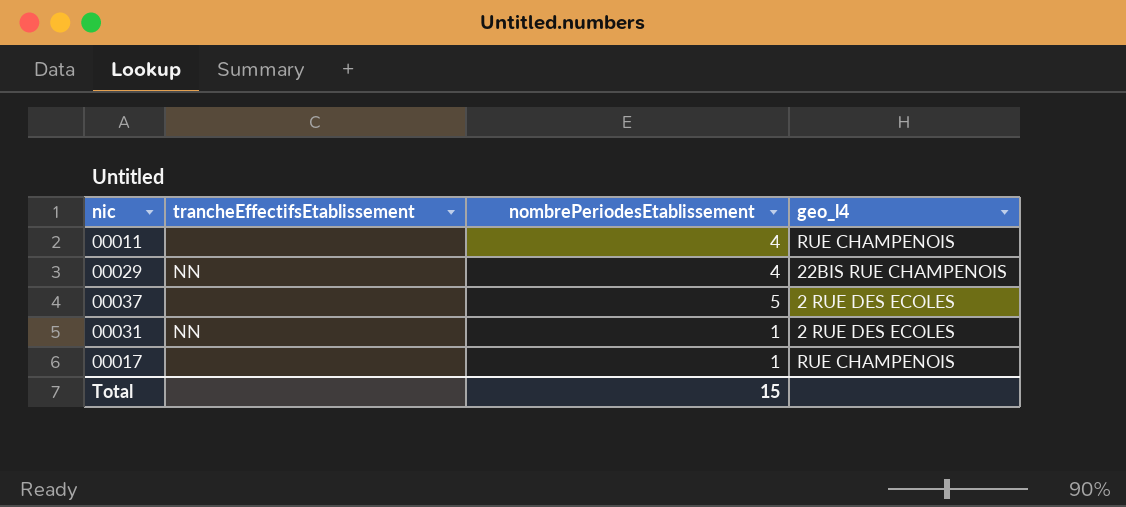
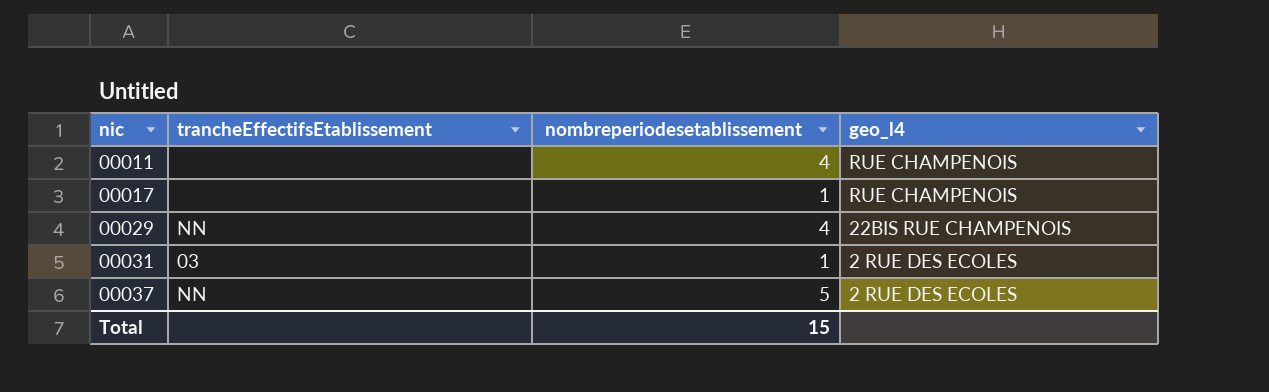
row order: none -> nic ascending
column name: nombrePeriodesEtablissement -> nombreperiodesetablissement
00031 | trancheEffectifsEtablissement: NN -> 03
00037 | trancheEffectifsEtablissement: none -> NN

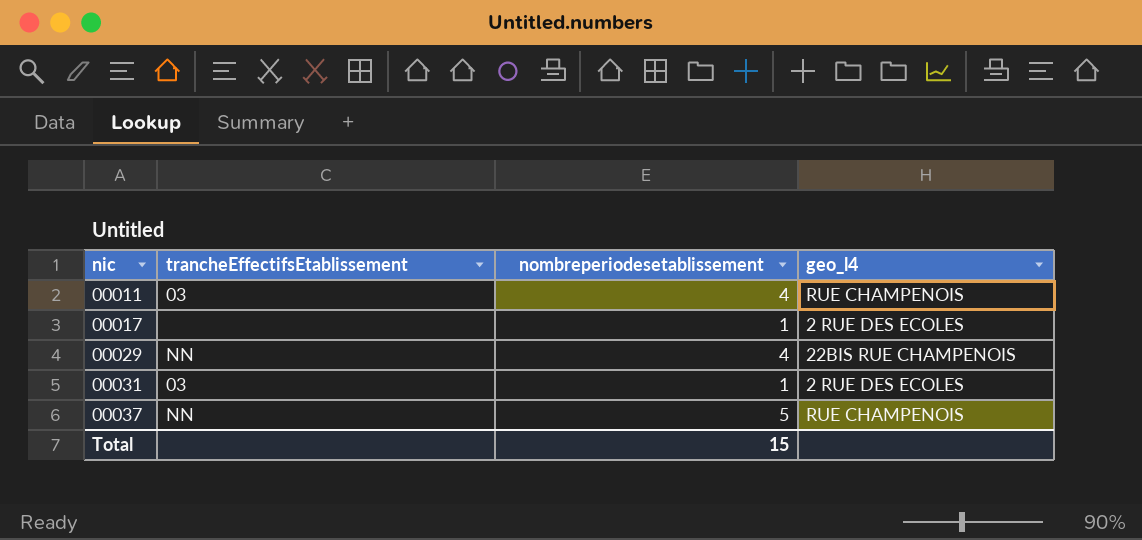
00011 | trancheEffectifsEtablissement: none -> 03
00017 | geo_l4: RUE CHAMPENOIS -> 2 RUE DES ECOLES
00037 | geo_l4: 2 RUE DES ECOLES -> RUE CHAMPENOIS

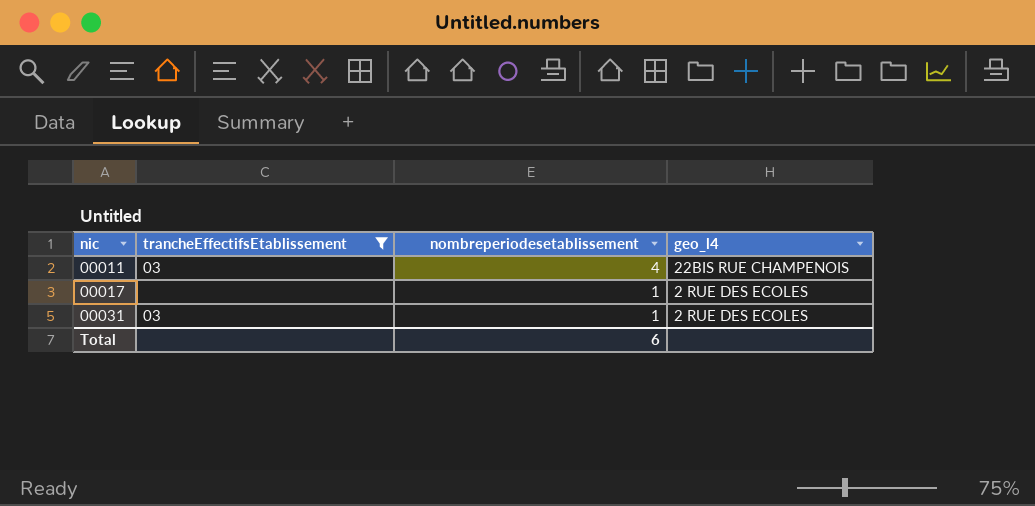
filter: none -> trancheEffectifsEtablissement != NN
00011 | geo_l4: RUE CHAMPENOIS -> 22BIS RUE CHAMPENOIS
Total | nombreperiodesetablissement: 15 -> 6

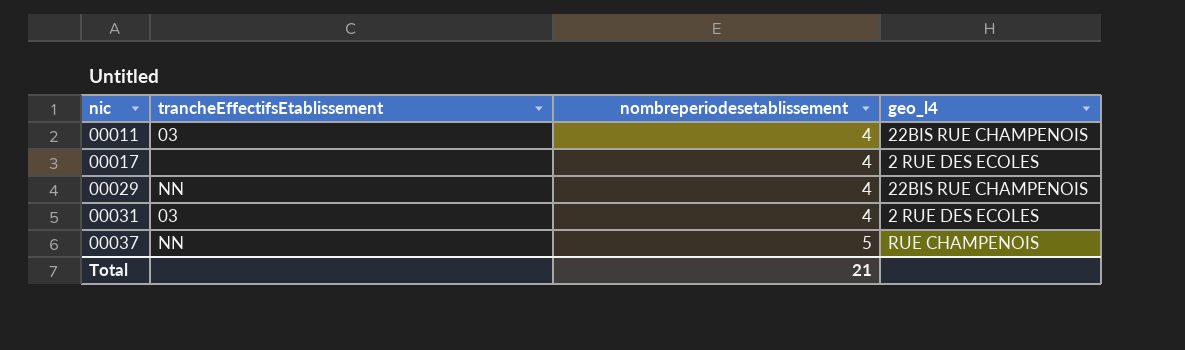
filter: trancheEffectifsEtablissement != NN -> none
00017 | nombreperiodesetablissement: 1 -> 4
00031 | nombreperiodesetablissement: 1 -> 4
Total | nombreperiodesetablissement: 6 -> 21

